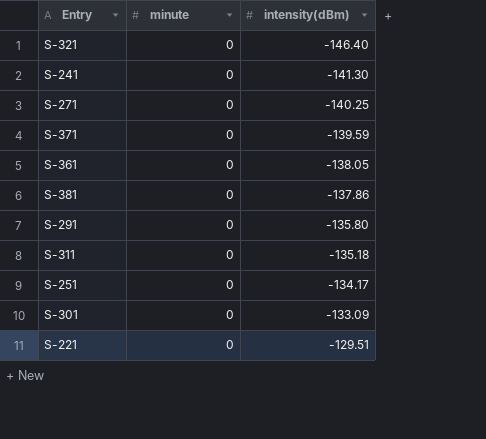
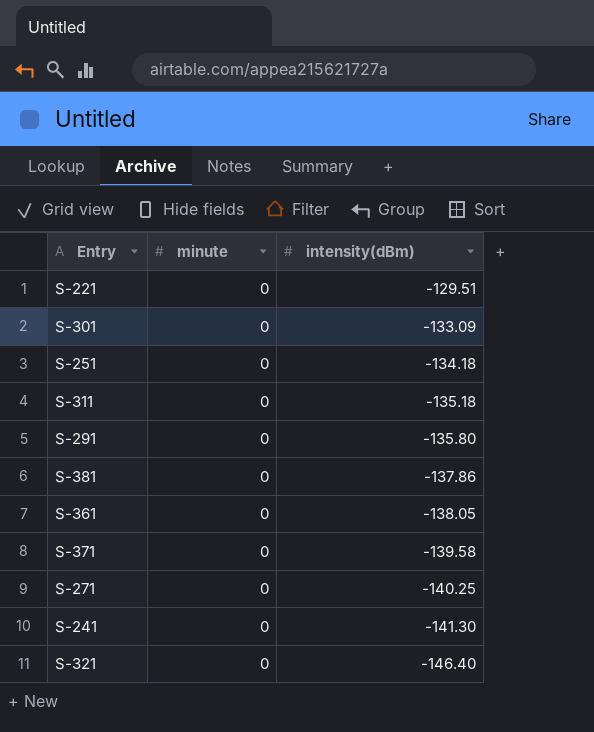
row order: intensity(dBm) ascending -> intensity(dBm) descending
S-251 | intensity(dBm): -134.17 -> -134.18
S-371 | intensity(dBm): -139.59 -> -139.58

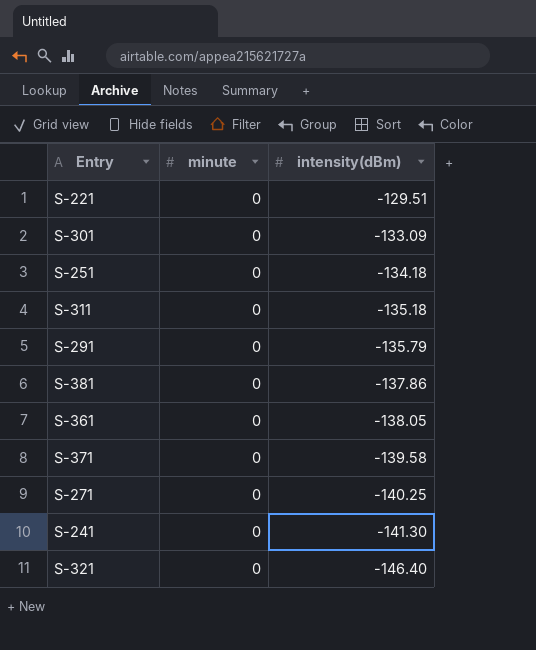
S-291 | intensity(dBm): -135.80 -> -135.79

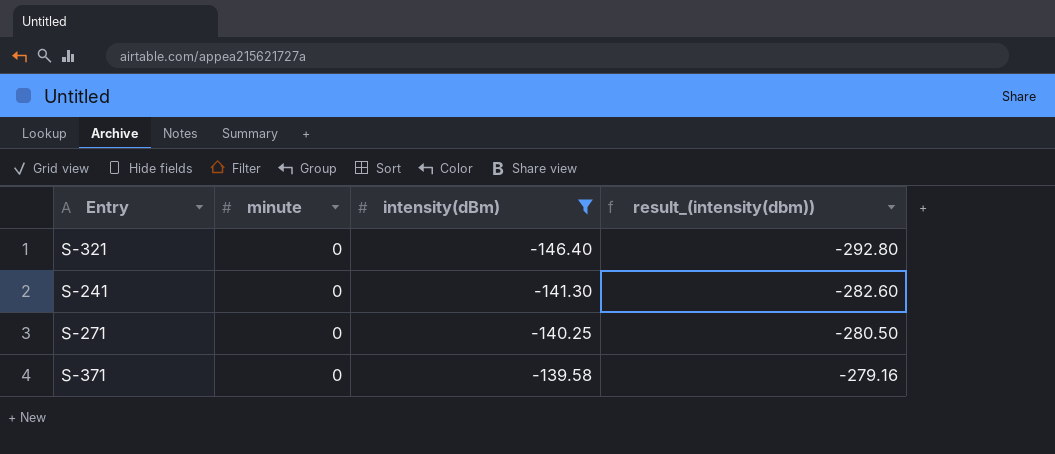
filter: none -> intensity(dBm) <= -139.58
row order: intensity(dBm) descending -> intensity(dBm) ascending
column result_(intensity(dbm)) | formula: none -> [intensity(dBm)] * 2

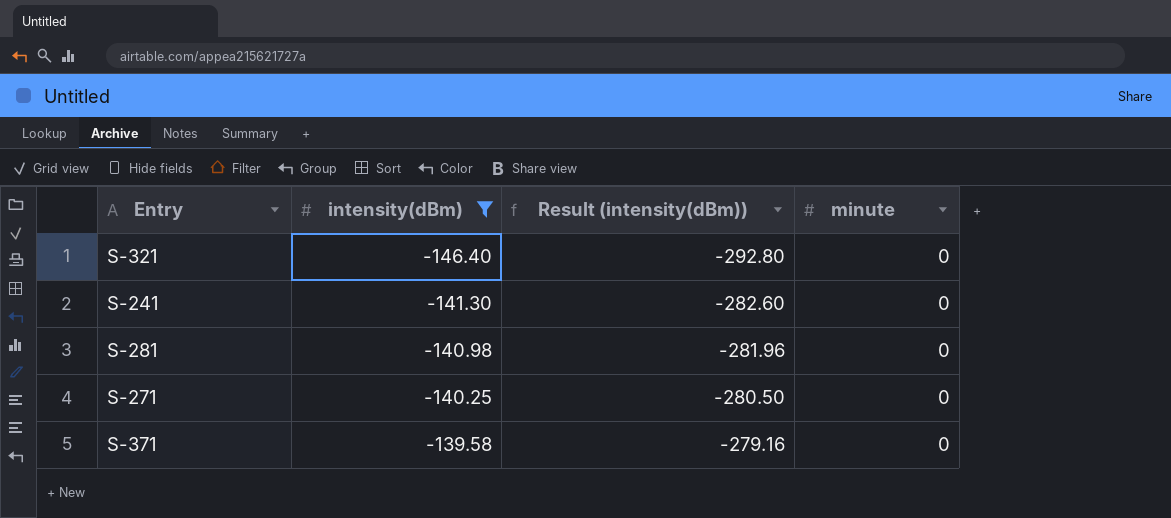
column name: result_(intensity(dbm)) -> Result (intensity(dBm))
column minute | position: 2 -> 4
row S-281: none -> -140.98 | -281.96 | 0

